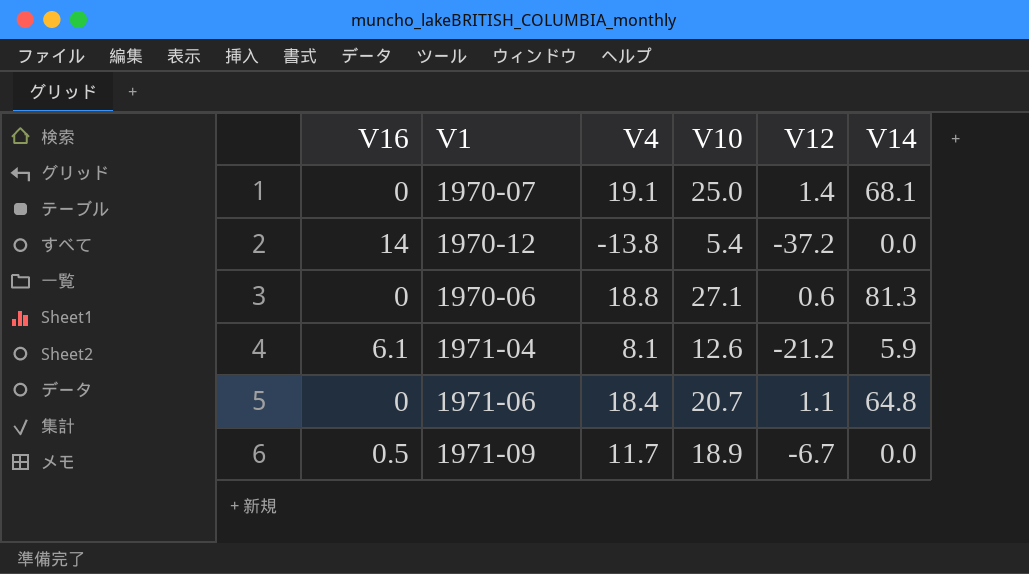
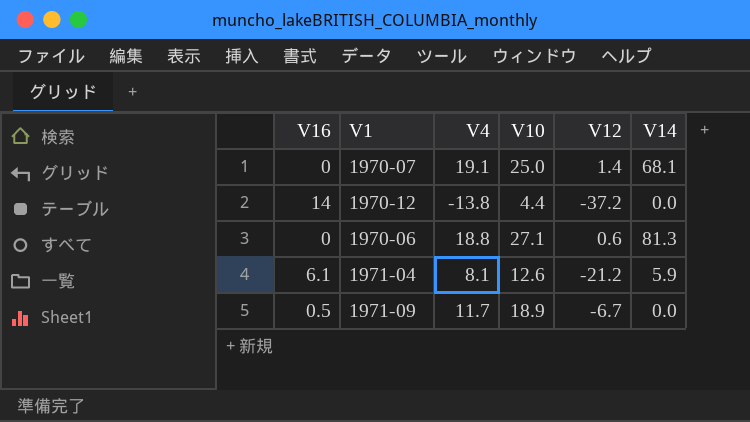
row 1971-06: 0 | 18.4 | 20.7 | 1.1 | 64.8 -> none
1970-12 | V10: 5.4 -> 4.4

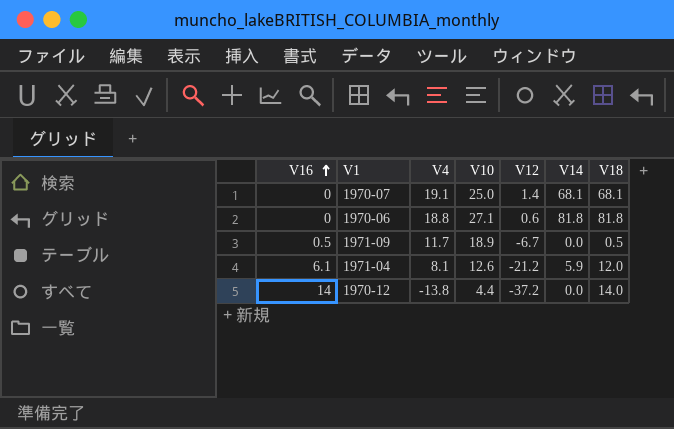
row order: none -> V16 ascending
column V18 | formula: none -> [V16] + [V14]
1970-06 | V14: 81.3 -> 81.8

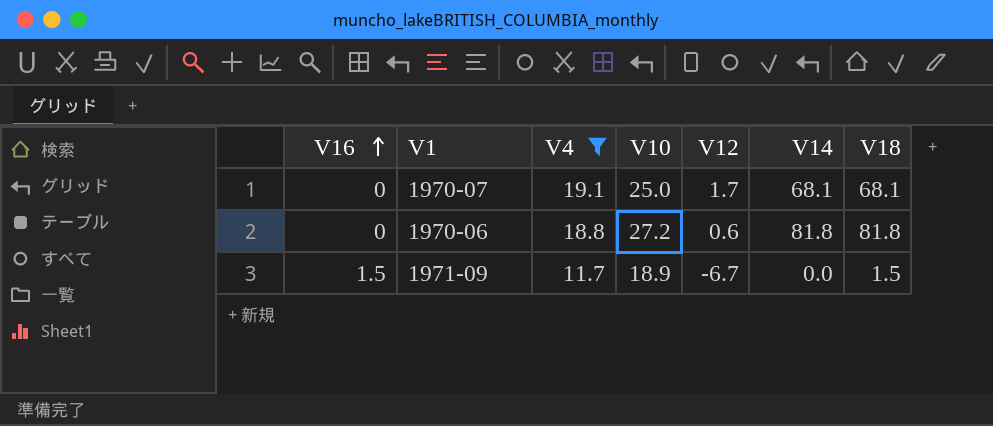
filter: none -> V4 >= 11.7
1970-07 | V12: 1.4 -> 1.7
1970-06 | V10: 27.1 -> 27.2
1971-09 | V16: 0.5 -> 1.5
1971-09 | V18: 0.5 -> 1.5

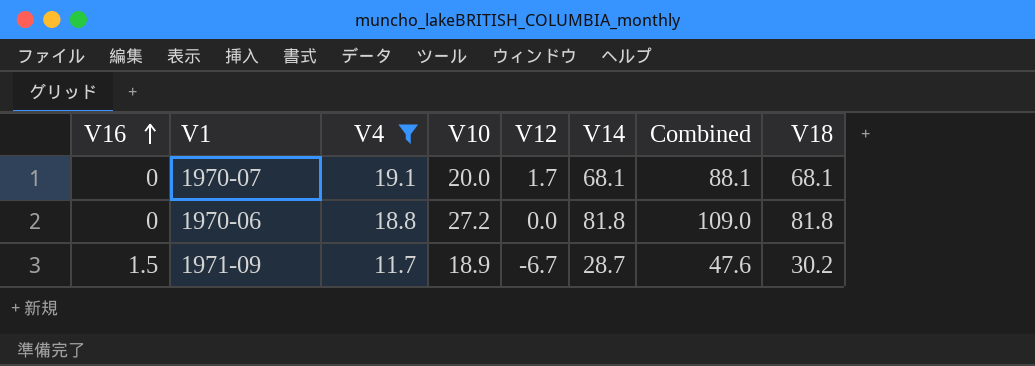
column Combined | formula: none -> [V10] + [V14]
1970-07 | V10: 25.0 -> 20.0
1970-06 | V12: 0.6 -> 0.0
1971-09 | V14: 0.0 -> 28.7
1971-09 | V18: 1.5 -> 30.2

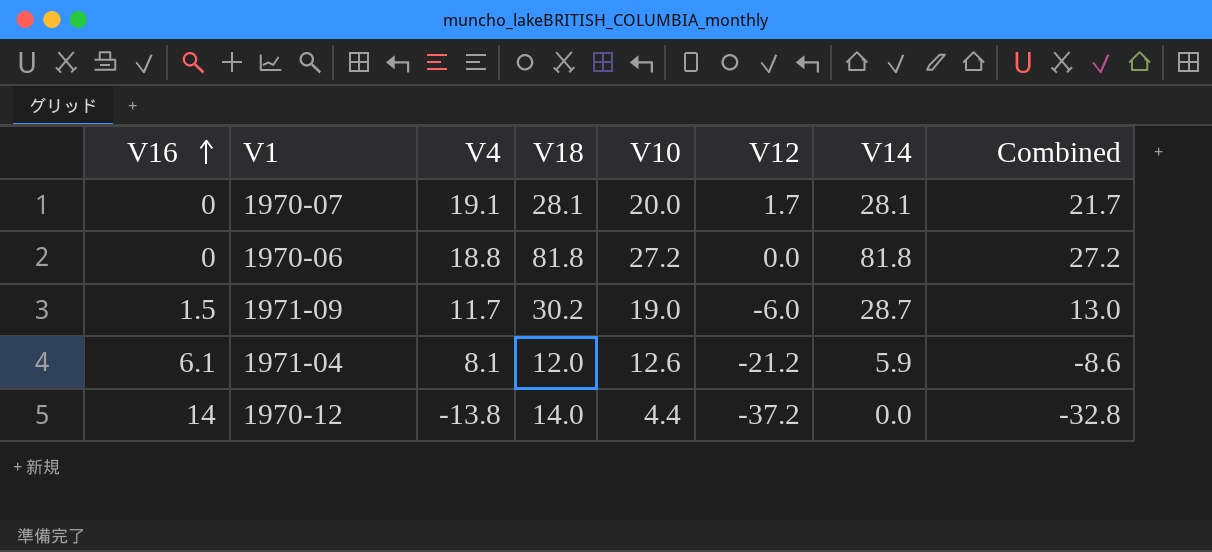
filter: V4 >= 11.7 -> none
column V18 | position: 8 -> 4
column Combined | formula: [V10] + [V14] -> [V10] + [V12]
1970-07 | V18: 68.1 -> 28.1
1970-07 | V14: 68.1 -> 28.1
1971-09 | V10: 18.9 -> 19.0
1971-09 | V12: -6.7 -> -6.0

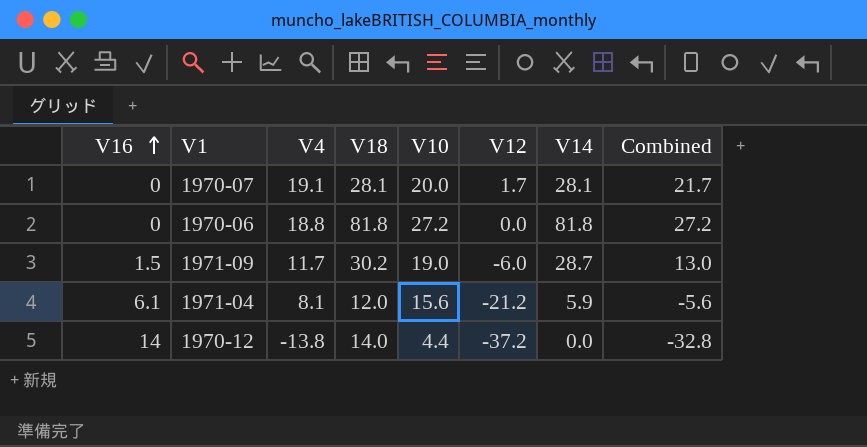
1971-04 | V10: 12.6 -> 15.6
1971-04 | Combined: -8.6 -> -5.6

